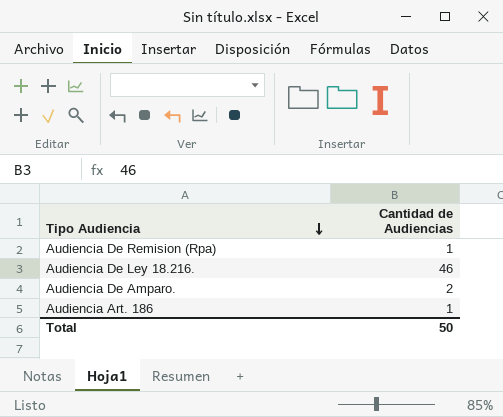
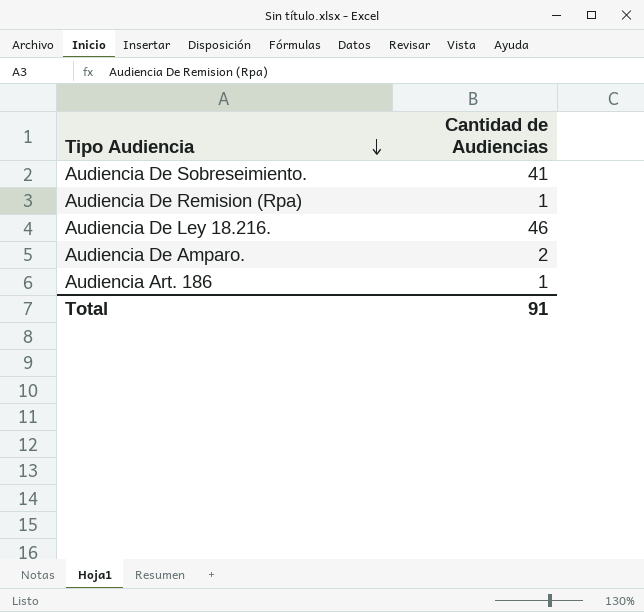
row Audiencia De Sobreseimiento.: none -> 41
Total | Cantidad de Audiencias: 50 -> 91

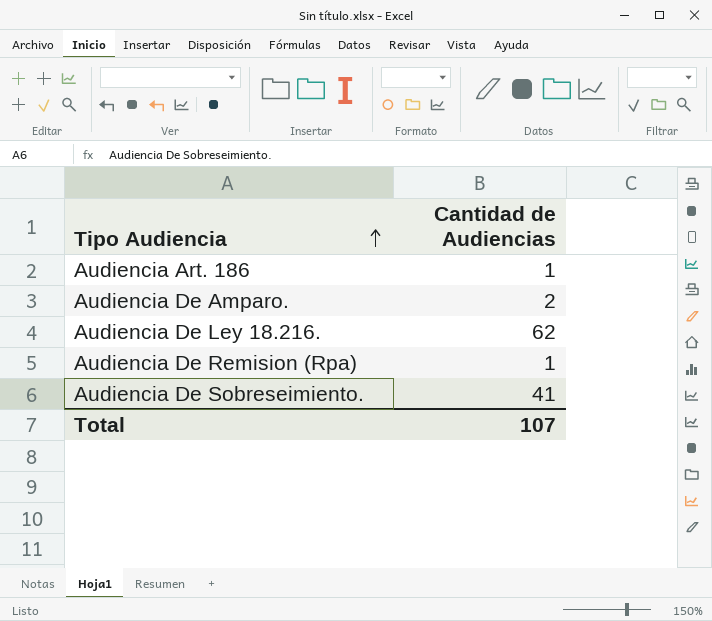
row order: Tipo Audiencia descending -> Tipo Audiencia ascending
Audiencia De Ley 18.216. | Cantidad de Audiencias: 46 -> 62
Total | Cantidad de Audiencias: 91 -> 107

